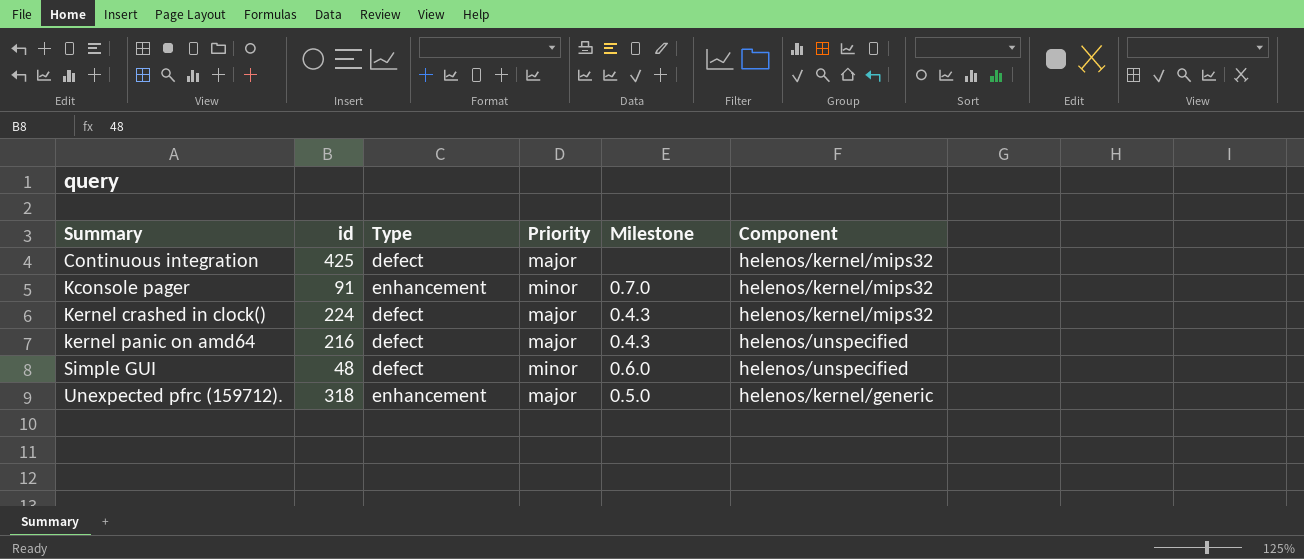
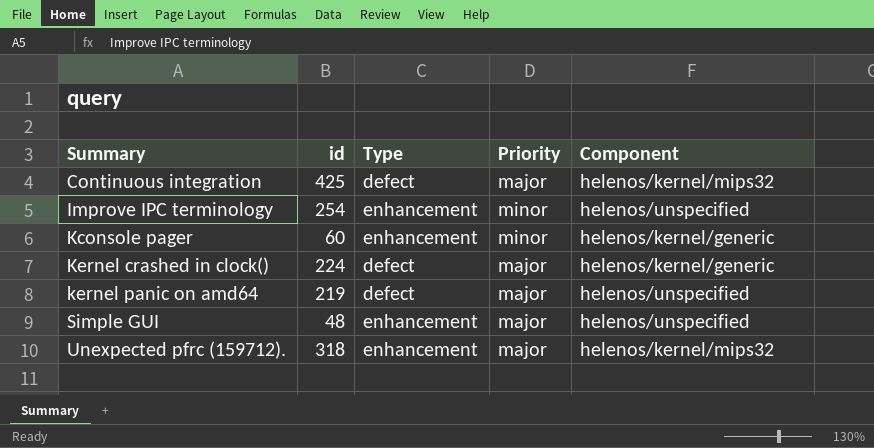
column Milestone | position: 5 -> none
row Improve IPC terminology: none -> 254 | enhancement | minor | helenos/unspecified
Kconsole pager | id: 91 -> 60
Kconsole pager | Component: helenos/kernel/mips32 -> helenos/kernel/generic
Kernel crashed in clock() | Component: helenos/kernel/mips32 -> helenos/kernel/generic
kernel panic on amd64 | id: 216 -> 219
Simple GUI | Type: defect -> enhancement
Simple GUI | Priority: minor -> major
Unexpected pfrc (159712). | Component: helenos/kernel/generic -> helenos/kernel/mips32

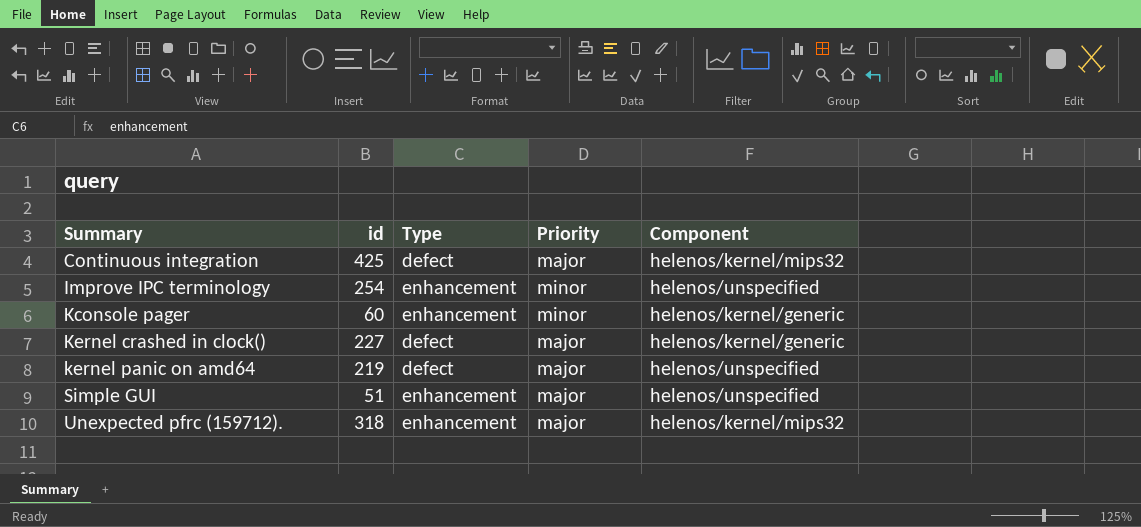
Kernel crashed in clock() | id: 224 -> 227
Simple GUI | id: 48 -> 51

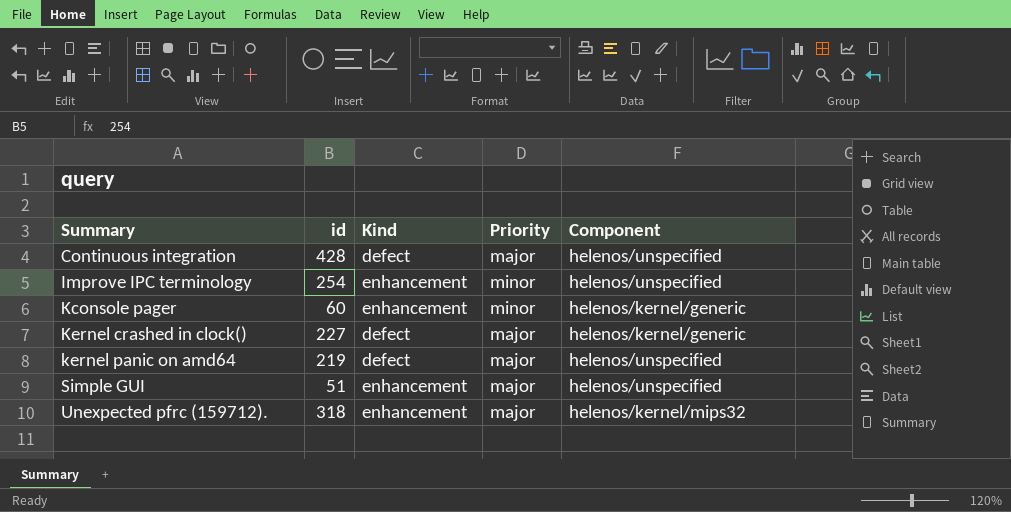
column name: Type -> Kind
Continuous integration | id: 425 -> 428
Continuous integration | Component: helenos/kernel/mips32 -> helenos/unspecified

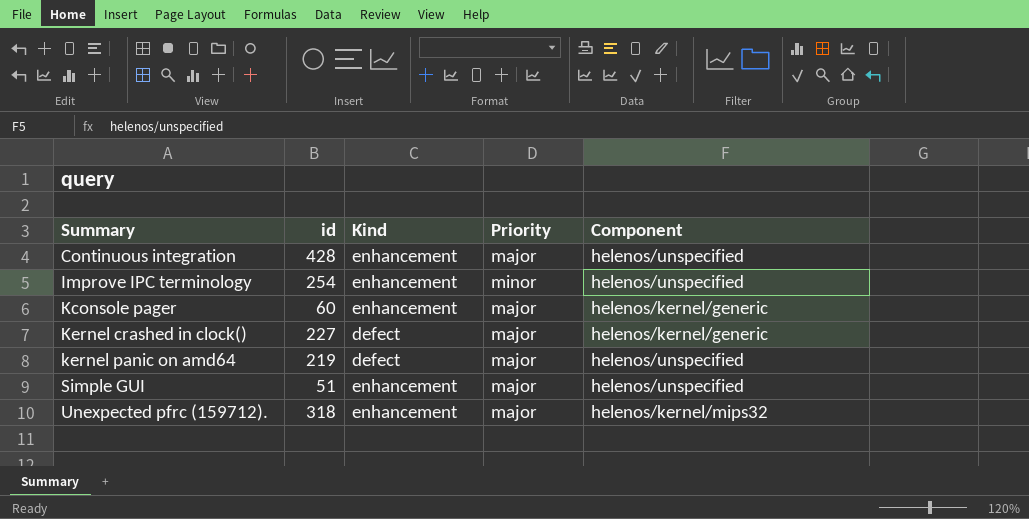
Continuous integration | Kind: defect -> enhancement
Kconsole pager | Priority: minor -> major

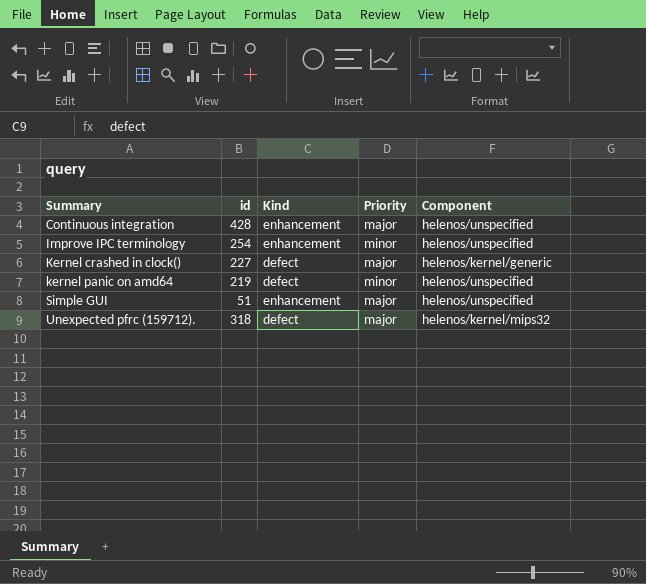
row Kconsole pager: 60 | enhancement | major | helenos/kernel/generic -> none
kernel panic on amd64 | Priority: major -> minor
Unexpected pfrc (159712). | Kind: enhancement -> defect

